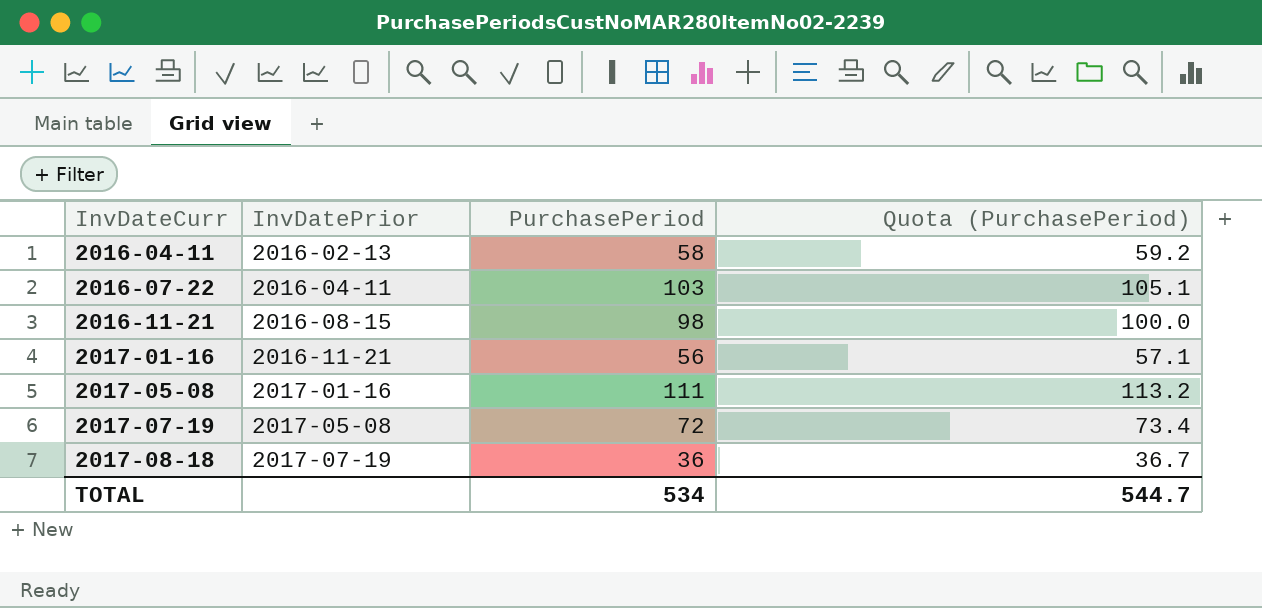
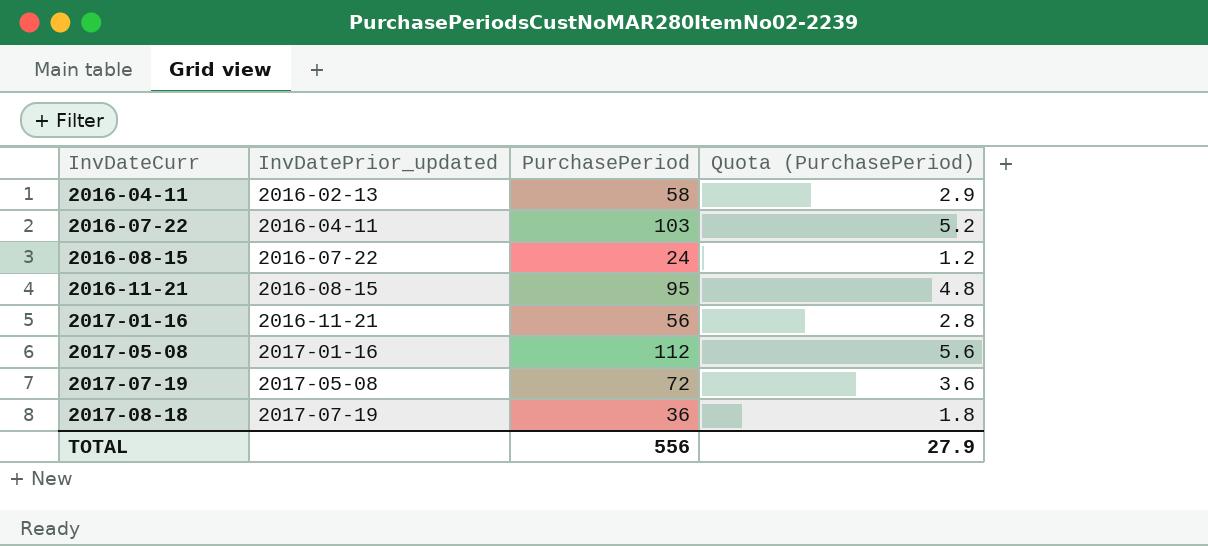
column name: InvDatePrior -> InvDatePrior_updated
column Quota (PurchasePeriod) | formula: [PurchasePeriod] * 1.02 -> [PurchasePeriod] * 0.05
row 2016-08-15: none -> 2016-07-22 | 24 | 1.2
2016-11-21 | PurchasePeriod: 98 -> 95
2017-05-08 | PurchasePeriod: 111 -> 112
TOTAL | PurchasePeriod: 534 -> 556
TOTAL | Quota (PurchasePeriod): 544.7 -> 27.9

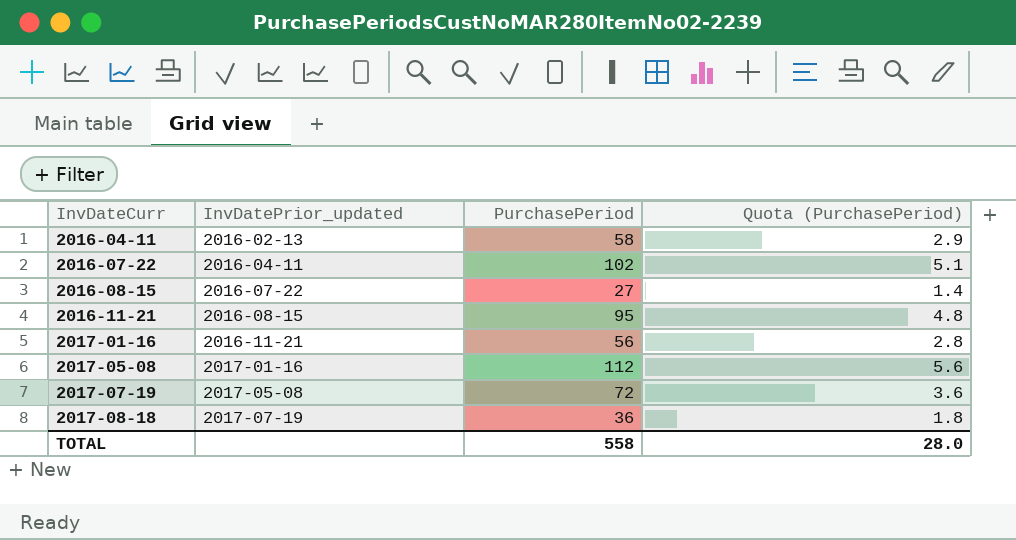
2016-07-22 | PurchasePeriod: 103 -> 102
2016-07-22 | Quota (PurchasePeriod): 5.2 -> 5.1
2016-08-15 | PurchasePeriod: 24 -> 27
2016-08-15 | Quota (PurchasePeriod): 1.2 -> 1.4
TOTAL | PurchasePeriod: 556 -> 558
TOTAL | Quota (PurchasePeriod): 27.9 -> 28.0

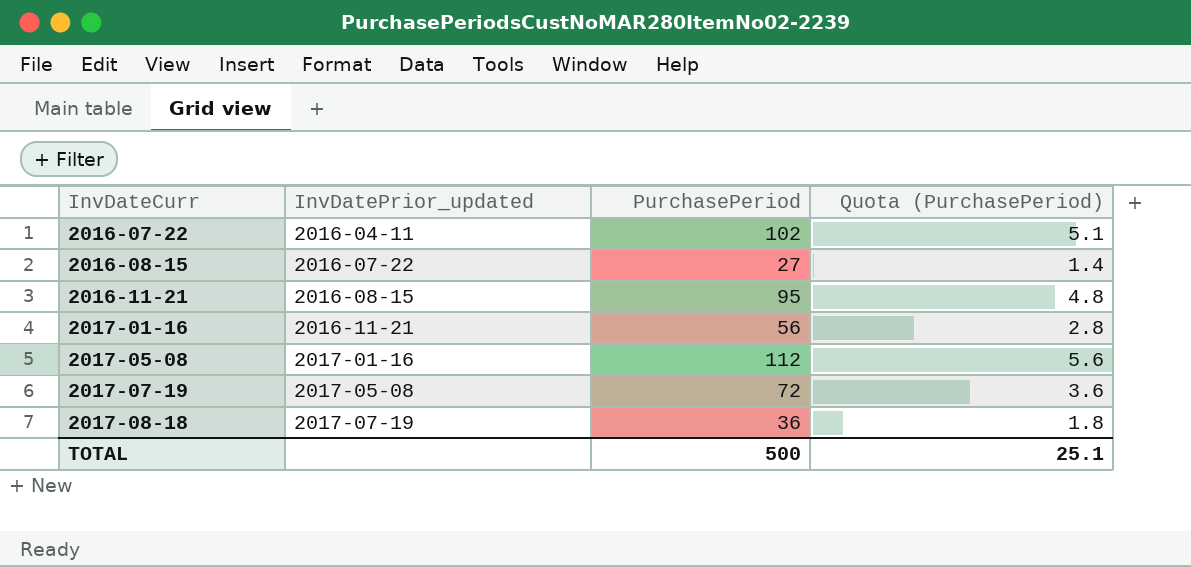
row 2016-04-11: 2016-02-13 | 58 | 2.9 -> none
TOTAL | PurchasePeriod: 558 -> 500
TOTAL | Quota (PurchasePeriod): 28.0 -> 25.1

